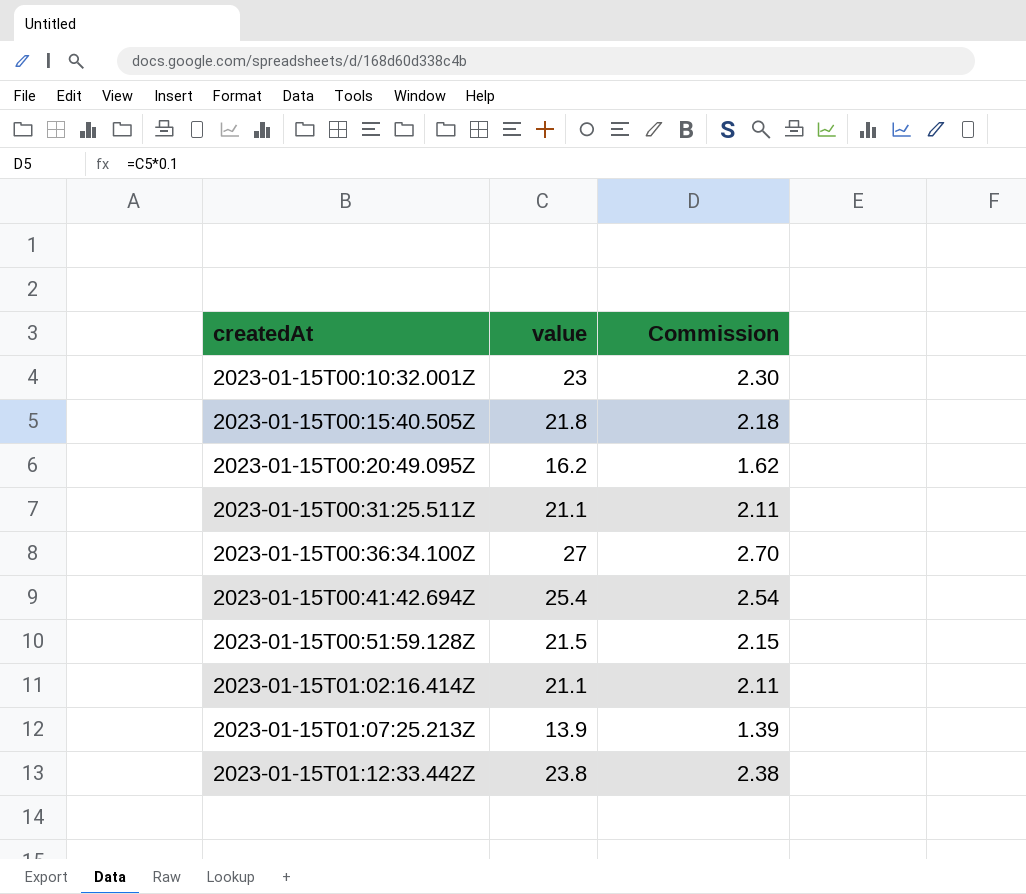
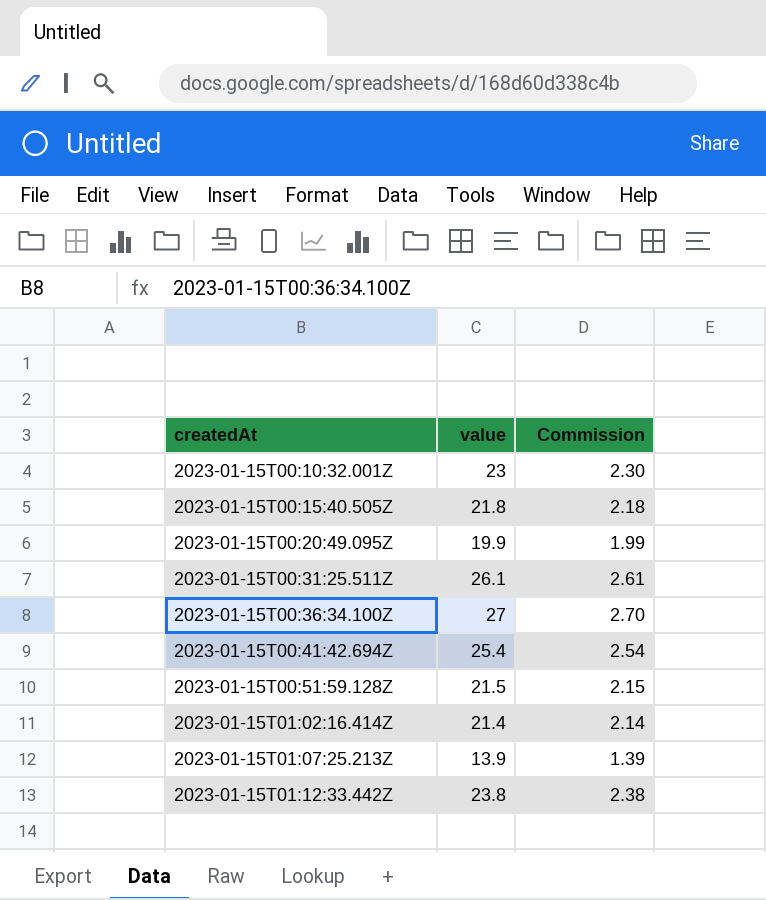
2023-01-15T00:20:49.095Z | value: 16.2 -> 19.9
2023-01-15T00:20:49.095Z | Commission: 1.62 -> 1.99
2023-01-15T00:31:25.511Z | value: 21.1 -> 26.1
2023-01-15T00:31:25.511Z | Commission: 2.11 -> 2.61
2023-01-15T01:02:16.414Z | value: 21.1 -> 21.4
2023-01-15T01:02:16.414Z | Commission: 2.11 -> 2.14

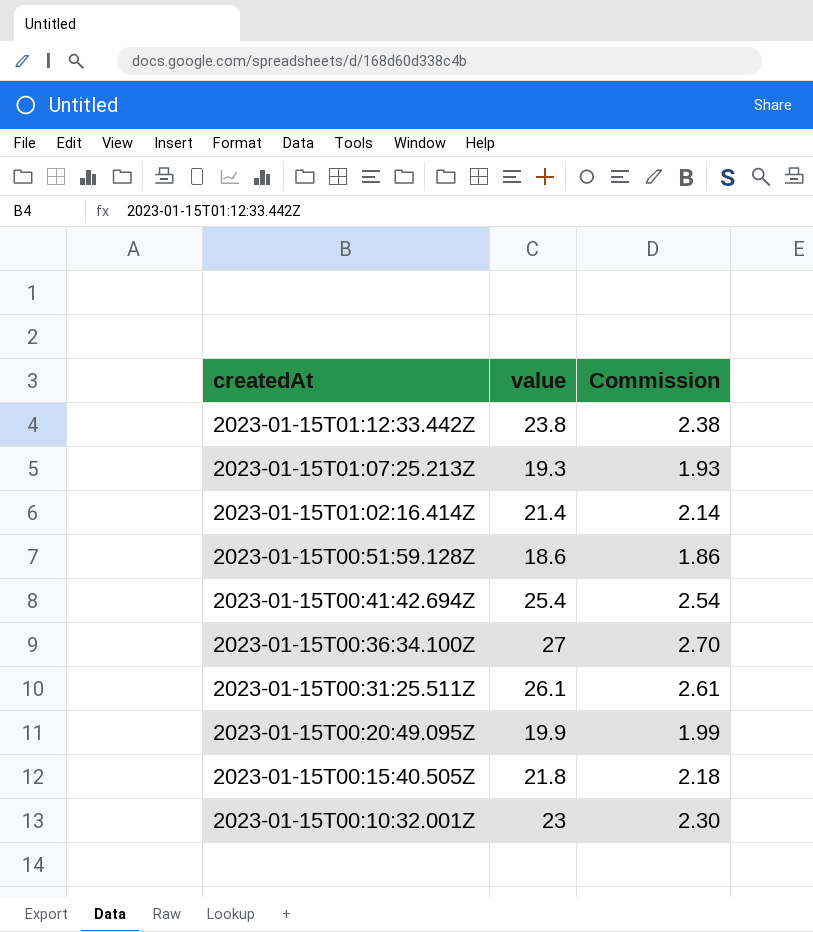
row order: createdAt ascending -> createdAt descending
2023-01-15T01:07:25.213Z | value: 13.9 -> 19.3
2023-01-15T01:07:25.213Z | Commission: 1.39 -> 1.93
2023-01-15T00:51:59.128Z | value: 21.5 -> 18.6
2023-01-15T00:51:59.128Z | Commission: 2.15 -> 1.86

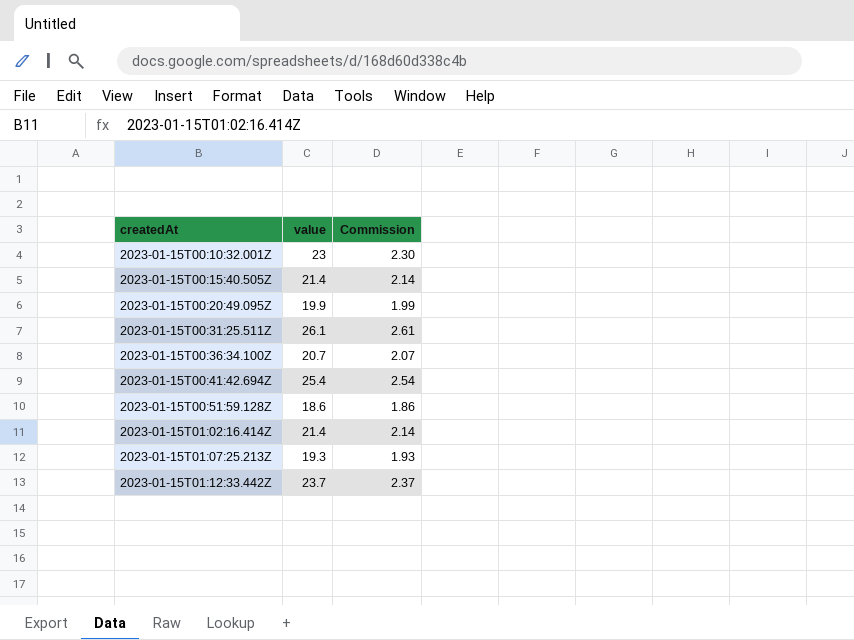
row order: createdAt descending -> createdAt ascending
2023-01-15T00:15:40.505Z | value: 21.8 -> 21.4
2023-01-15T00:15:40.505Z | Commission: 2.18 -> 2.14
2023-01-15T00:36:34.100Z | value: 27 -> 20.7
2023-01-15T00:36:34.100Z | Commission: 2.70 -> 2.07
2023-01-15T01:12:33.442Z | value: 23.8 -> 23.7
2023-01-15T01:12:33.442Z | Commission: 2.38 -> 2.37

